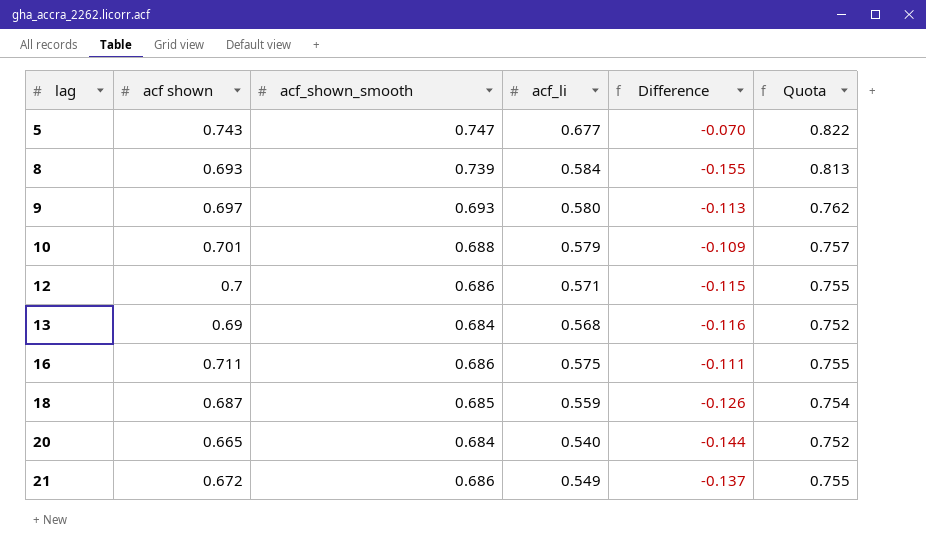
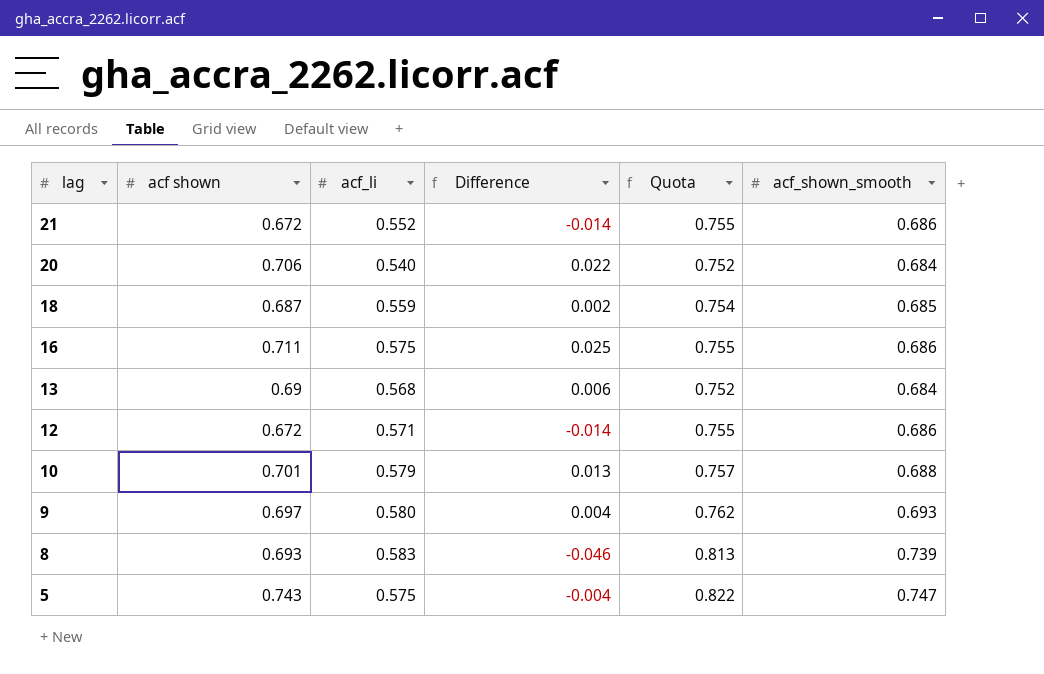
row order: lag ascending -> lag descending
column Difference | formula: [acf_li] - [acf_shown_smooth] -> [acf shown] - [acf_shown_smooth]
column acf_shown_smooth | position: 3 -> 6
21 | acf_li: 0.549 -> 0.552
20 | acf shown: 0.665 -> 0.706
12 | acf shown: 0.7 -> 0.672
8 | acf_li: 0.584 -> 0.583
5 | acf_li: 0.677 -> 0.575

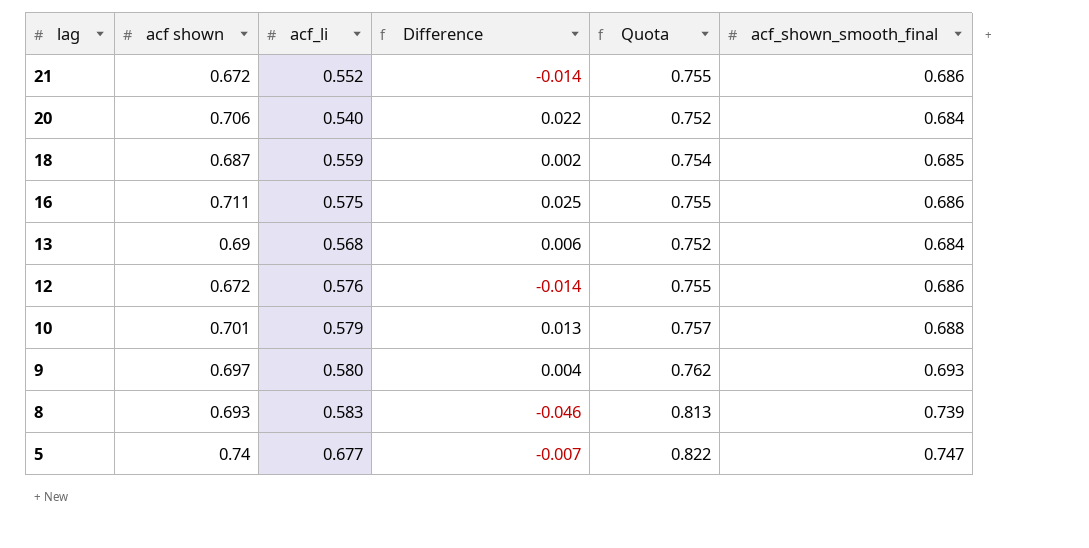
column name: acf_shown_smooth -> acf_shown_smooth_final
12 | acf_li: 0.571 -> 0.576
5 | acf shown: 0.743 -> 0.74
5 | acf_li: 0.575 -> 0.677
5 | Difference: -0.004 -> -0.007

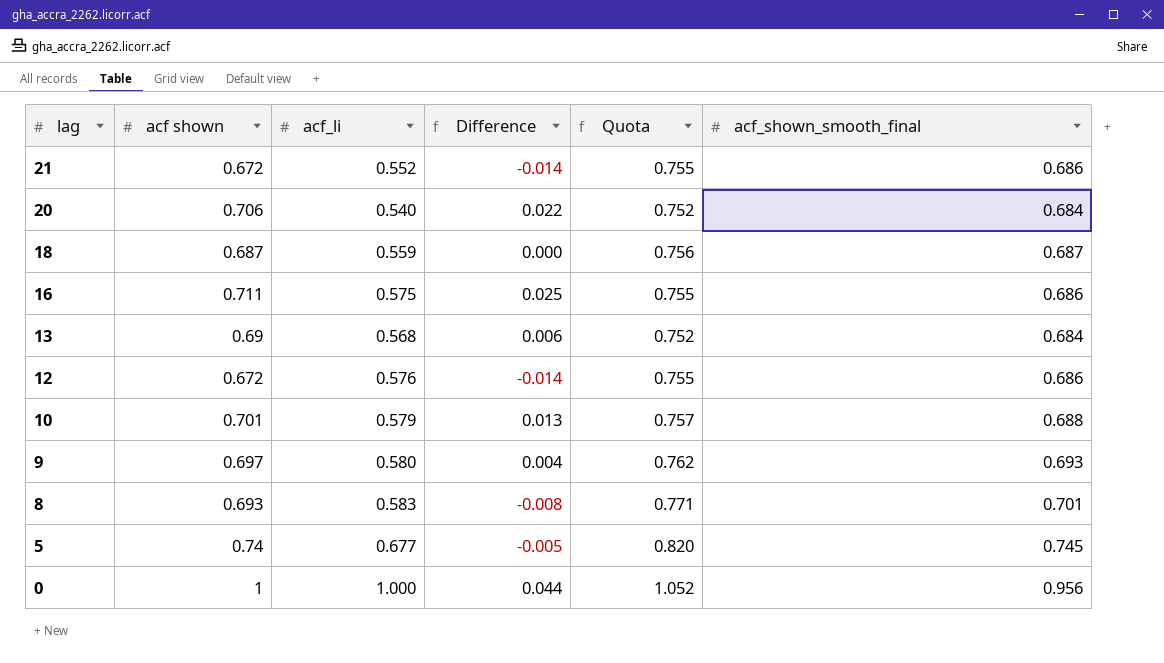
18 | Difference: 0.002 -> 0.000
18 | Quota: 0.754 -> 0.756
18 | acf_shown_smooth_final: 0.685 -> 0.687
8 | Difference: -0.046 -> -0.008
8 | Quota: 0.813 -> 0.771
8 | acf_shown_smooth_final: 0.739 -> 0.701
5 | Difference: -0.007 -> -0.005
5 | Quota: 0.822 -> 0.820
5 | acf_shown_smooth_final: 0.747 -> 0.745
row 0: none -> 1 | 1.000 | 0.044 | 1.052 | 0.956

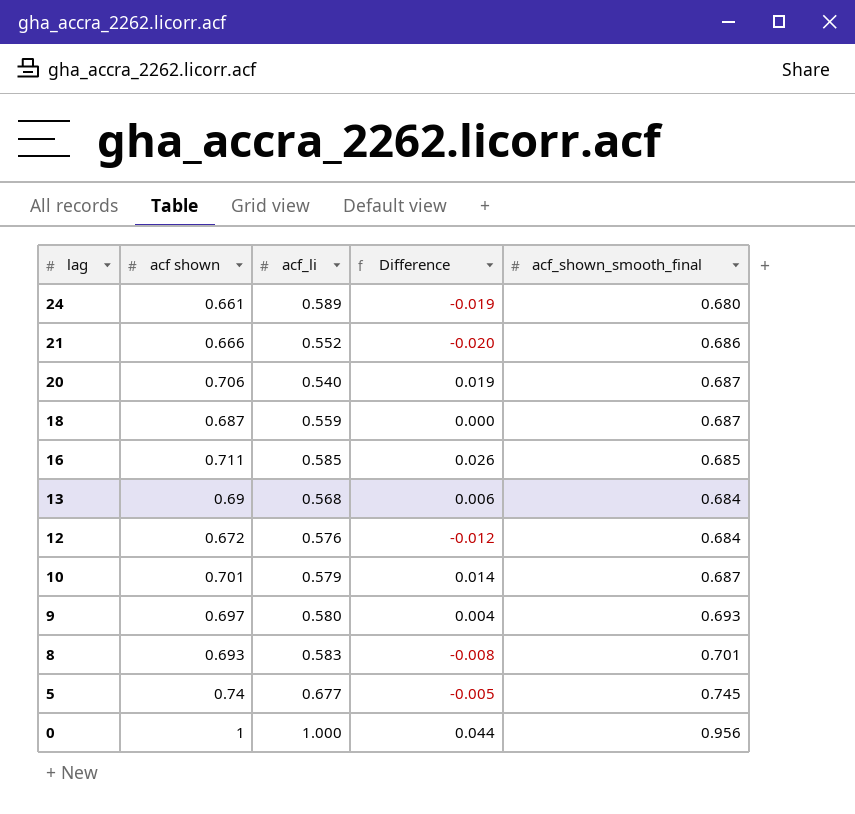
column Quota | formula: [acf_shown_smooth_final] * 1.1 -> none
row 24: none -> 0.661 | 0.589 | -0.019 | 0.680
21 | acf shown: 0.672 -> 0.666
21 | Difference: -0.014 -> -0.020
20 | Difference: 0.022 -> 0.019
20 | acf_shown_smooth_final: 0.684 -> 0.687
16 | acf_li: 0.575 -> 0.585
16 | Difference: 0.025 -> 0.026
16 | acf_shown_smooth_final: 0.686 -> 0.685
12 | Difference: -0.014 -> -0.012
12 | acf_shown_smooth_final: 0.686 -> 0.684
10 | Difference: 0.013 -> 0.014
10 | acf_shown_smooth_final: 0.688 -> 0.687

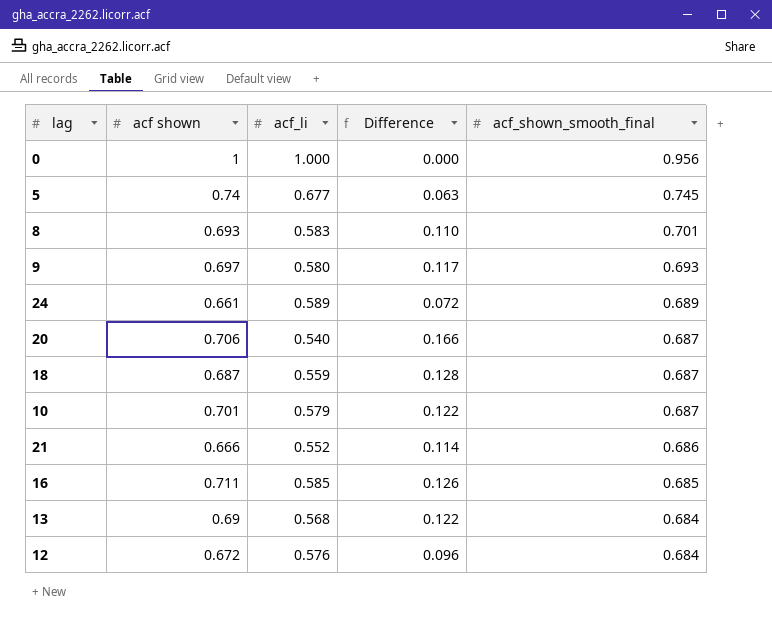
row order: lag descending -> acf_shown_smooth_final descending
column Difference | formula: [acf shown] - [acf_shown_smooth_final] -> [acf shown] - [acf_li]
24 | acf_shown_smooth_final: 0.680 -> 0.689

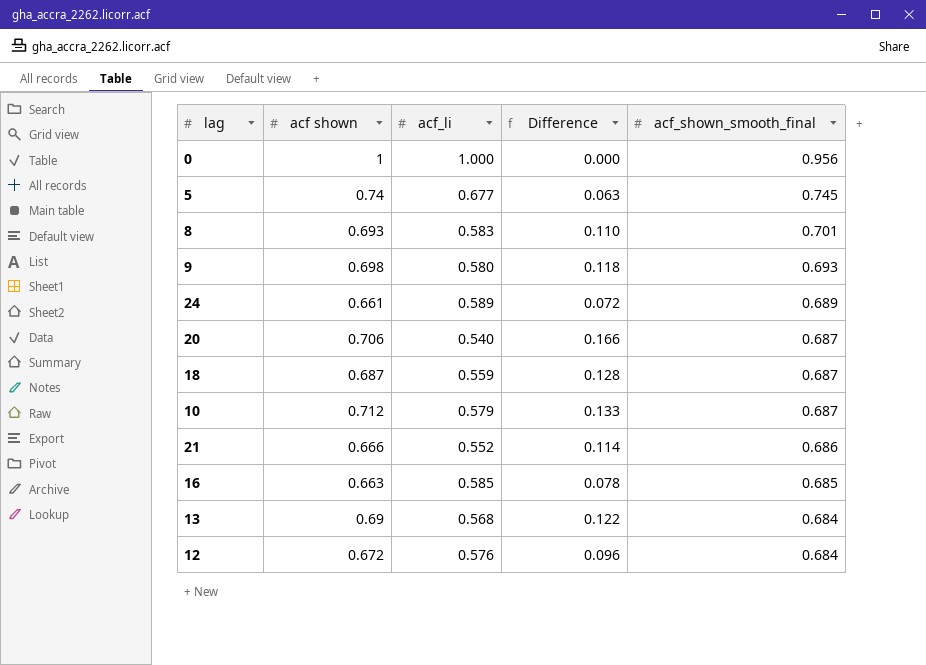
9 | acf shown: 0.697 -> 0.698
9 | Difference: 0.117 -> 0.118
10 | acf shown: 0.701 -> 0.712
10 | Difference: 0.122 -> 0.133
16 | acf shown: 0.711 -> 0.663
16 | Difference: 0.126 -> 0.078

